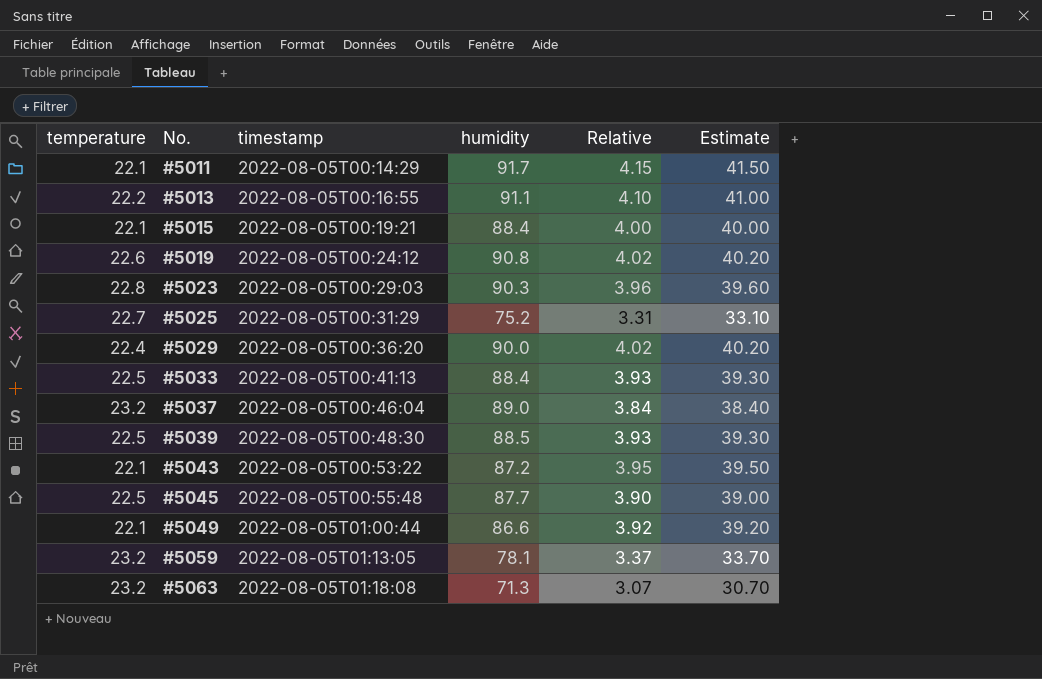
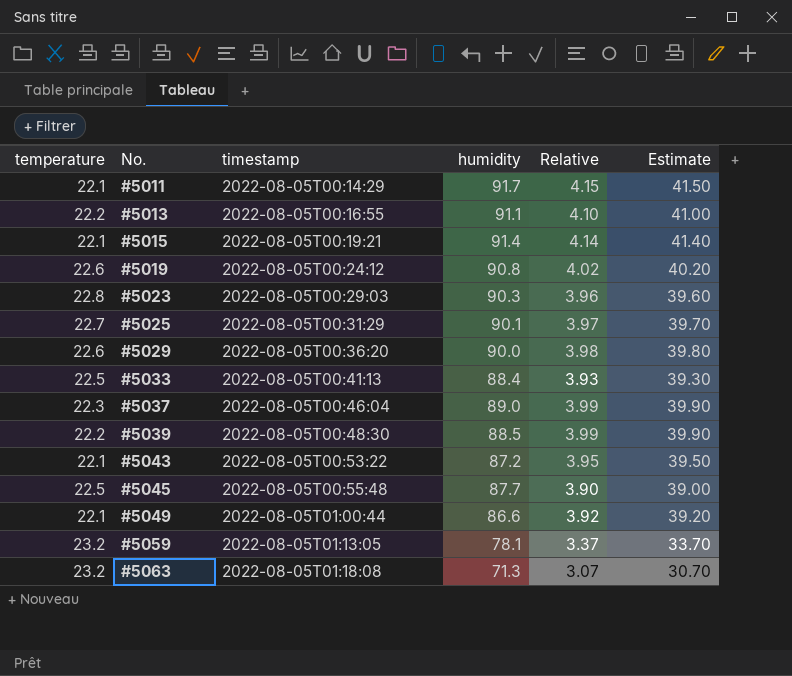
#5015 | humidity: 88.4 -> 91.4
#5015 | Relative: 4.00 -> 4.14
#5015 | Estimate: 40.00 -> 41.40
#5025 | humidity: 75.2 -> 90.1
#5025 | Relative: 3.31 -> 3.97
#5025 | Estimate: 33.10 -> 39.70
#5029 | temperature: 22.4 -> 22.6
#5029 | Relative: 4.02 -> 3.98
#5029 | Estimate: 40.20 -> 39.80
#5037 | temperature: 23.2 -> 22.3
#5037 | Relative: 3.84 -> 3.99
#5037 | Estimate: 38.40 -> 39.90
#5039 | temperature: 22.5 -> 22.2
#5039 | Relative: 3.93 -> 3.99
#5039 | Estimate: 39.30 -> 39.90

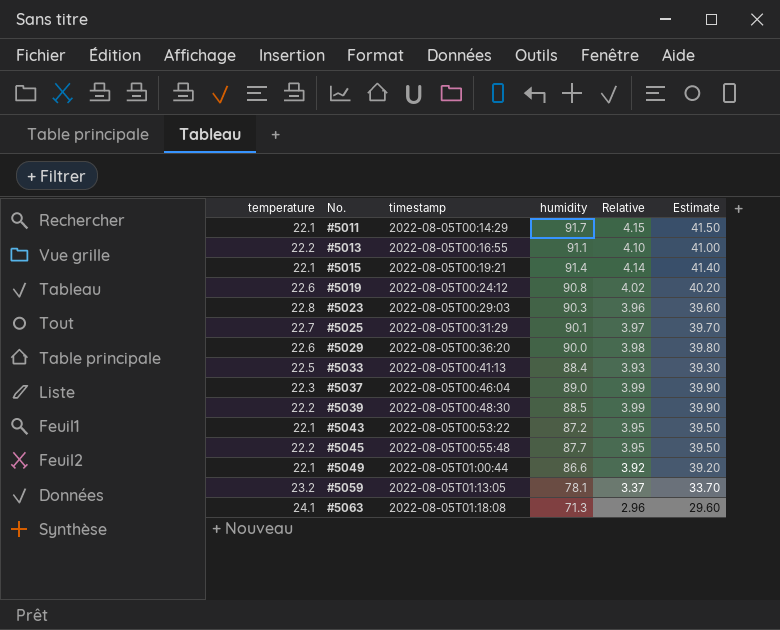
#5045 | temperature: 22.5 -> 22.2
#5045 | Relative: 3.90 -> 3.95
#5045 | Estimate: 39.00 -> 39.50
#5063 | temperature: 23.2 -> 24.1
#5063 | Relative: 3.07 -> 2.96
#5063 | Estimate: 30.70 -> 29.60

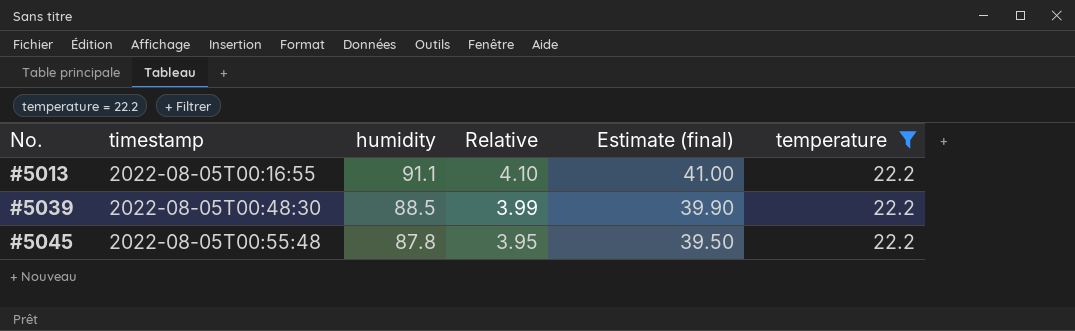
filter: none -> temperature = 22.2
column name: Estimate -> Estimate (final)
column temperature | position: 1 -> 6
#5045 | humidity: 87.7 -> 87.8

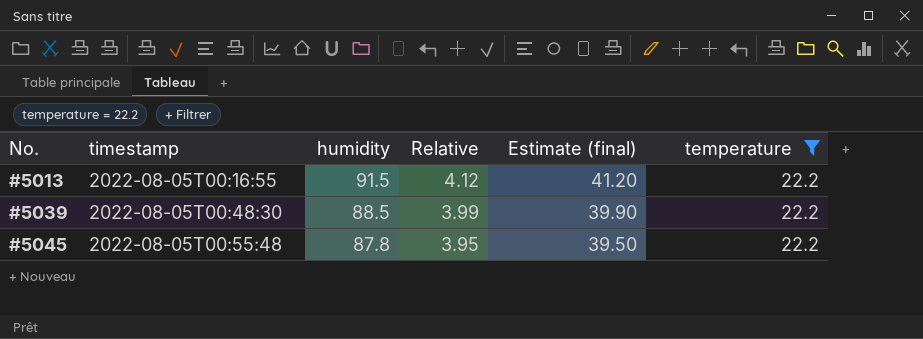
#5013 | humidity: 91.1 -> 91.5
#5013 | Relative: 4.10 -> 4.12
#5013 | Estimate (final): 41.00 -> 41.20

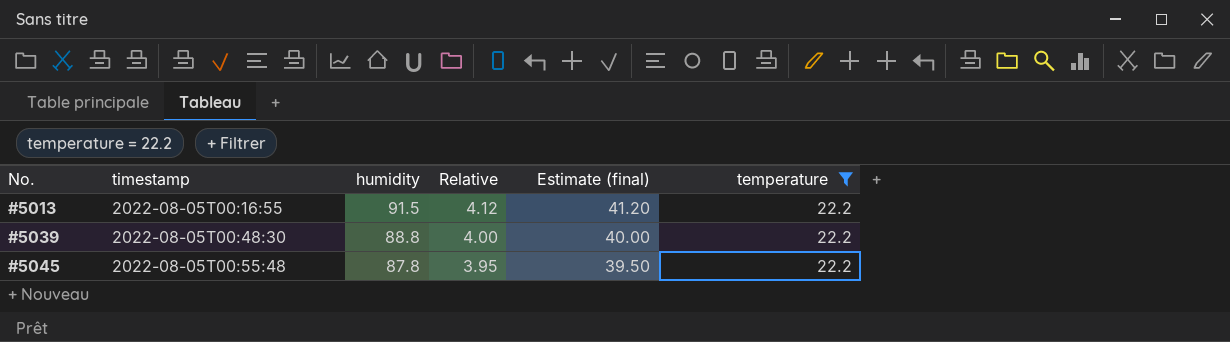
#5039 | humidity: 88.5 -> 88.8
#5039 | Relative: 3.99 -> 4.00
#5039 | Estimate (final): 39.90 -> 40.00

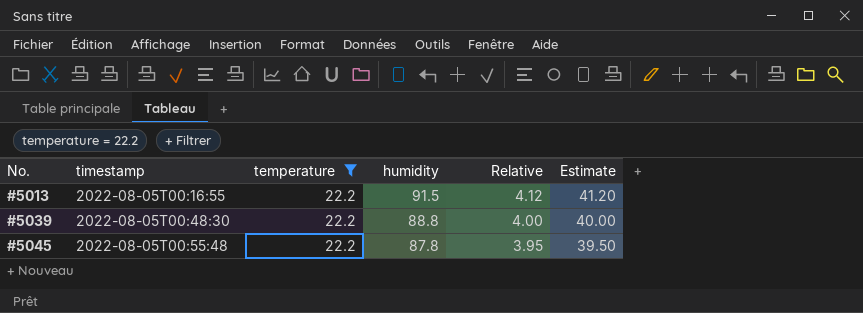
column temperature | position: 6 -> 3
column name: Estimate (final) -> Estimate

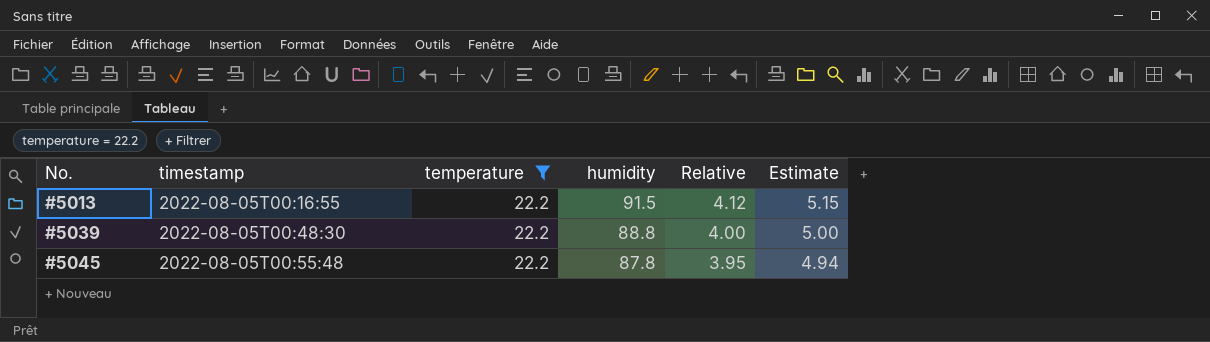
column Estimate | formula: [Relative] * 10 -> [Relative] * 1.25

